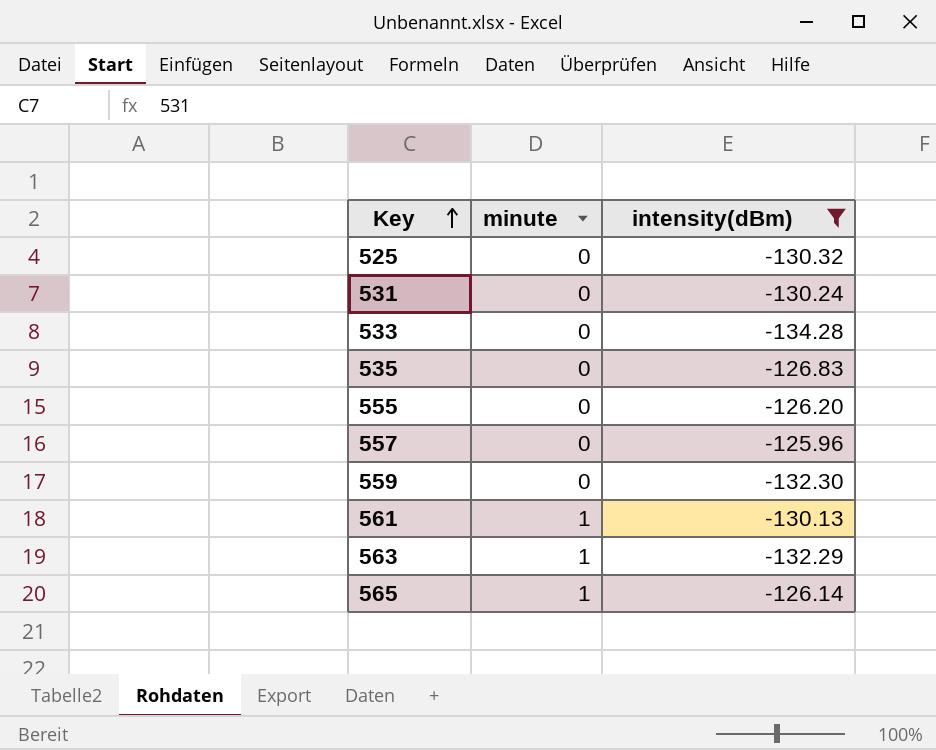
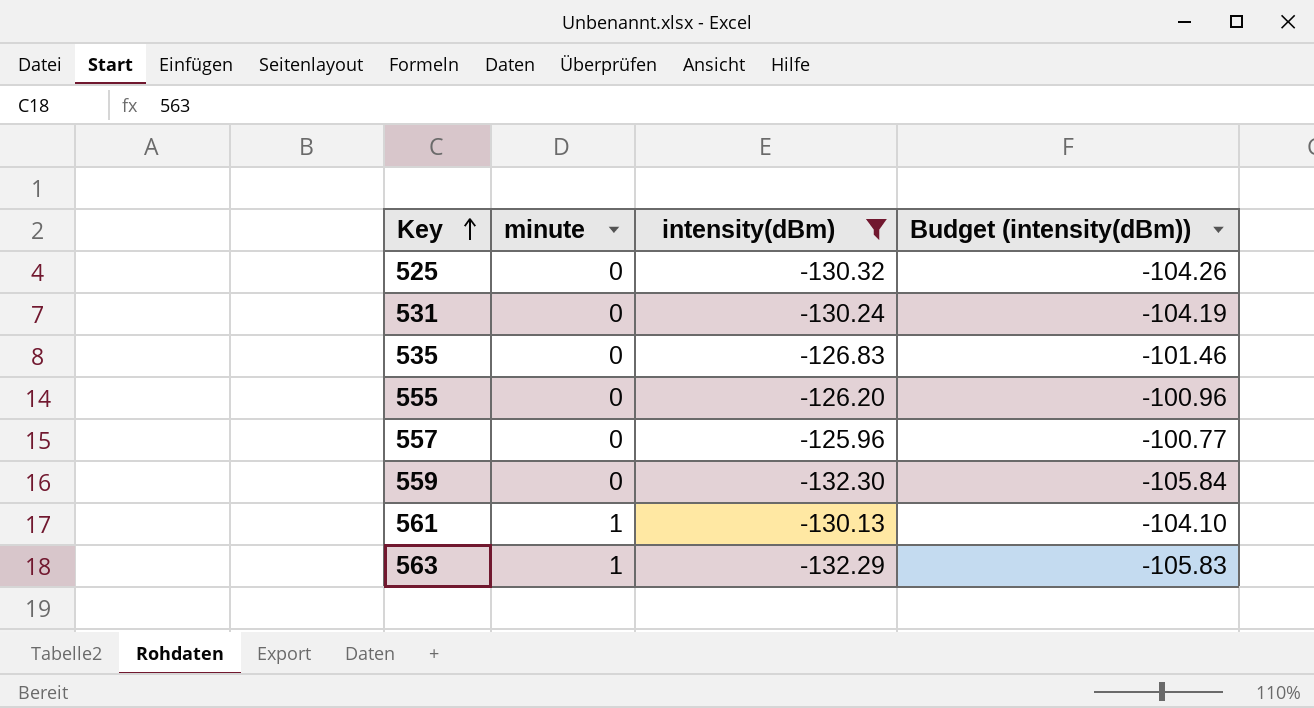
column Budget (intensity(dBm)) | formula: none -> [intensity(dBm)] * 0.8
row 533: 0 | -134.28 -> none
row 565: 1 | -126.14 -> none

